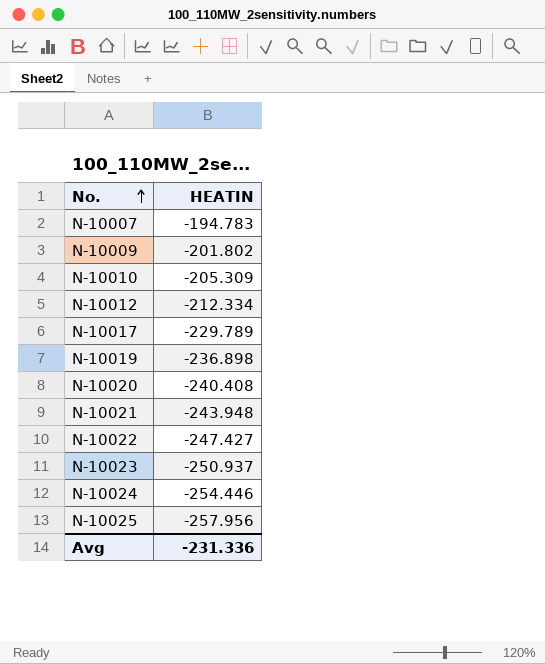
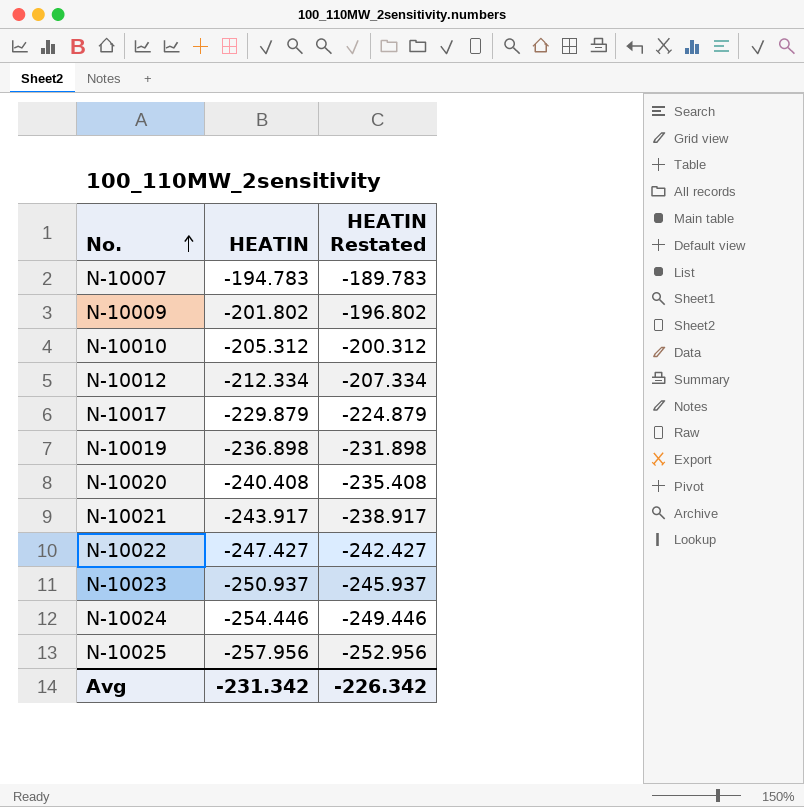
column HEATIN Restated | formula: none -> [HEATIN] + 5
N-10010 | HEATIN: -205.309 -> -205.312
N-10017 | HEATIN: -229.789 -> -229.879
N-10021 | HEATIN: -243.948 -> -243.917
Avg | HEATIN: -231.336 -> -231.342

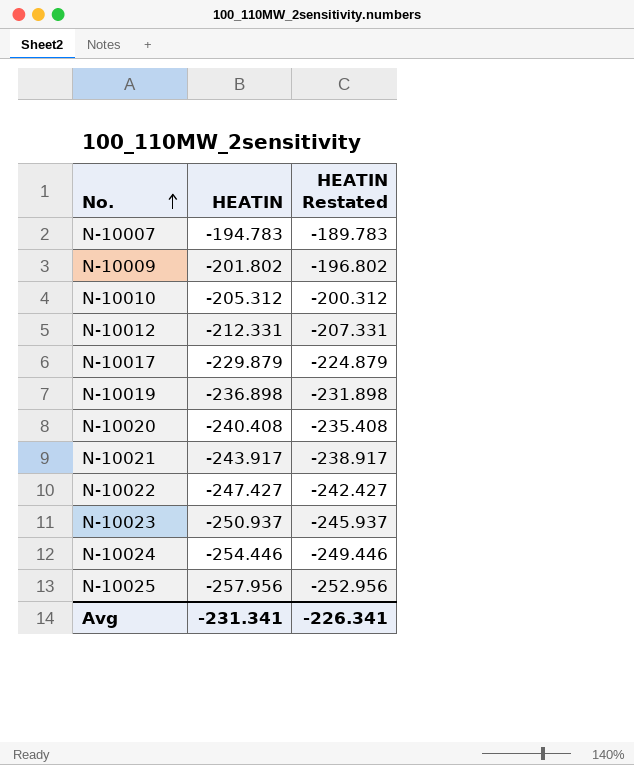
N-10012 | HEATIN: -212.334 -> -212.331
N-10012 | HEATIN Restated: -207.334 -> -207.331
Avg | HEATIN: -231.342 -> -231.341
Avg | HEATIN Restated: -226.342 -> -226.341

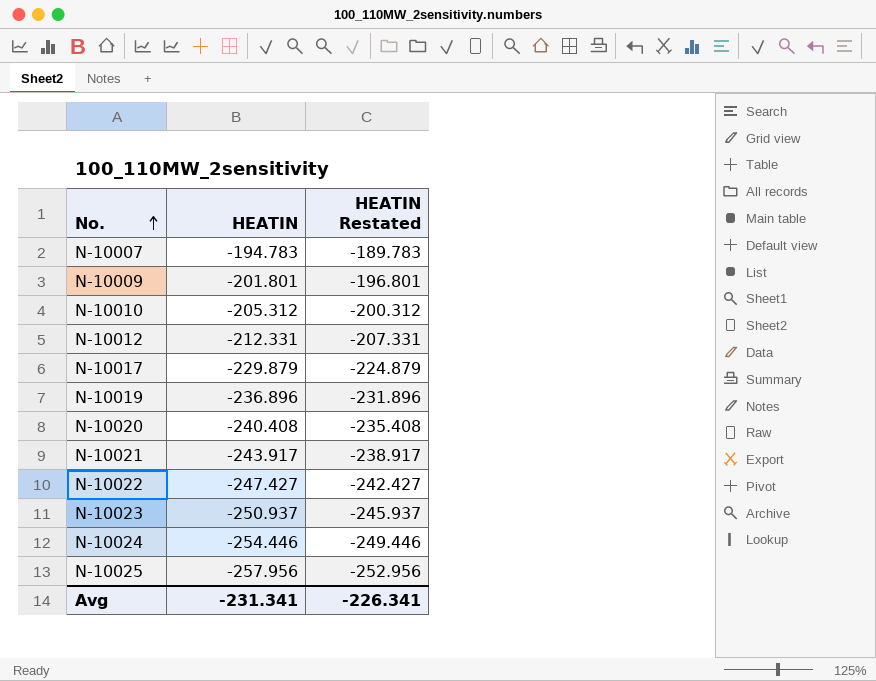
N-10009 | HEATIN: -201.802 -> -201.801
N-10009 | HEATIN Restated: -196.802 -> -196.801
N-10019 | HEATIN: -236.898 -> -236.896
N-10019 | HEATIN Restated: -231.898 -> -231.896

